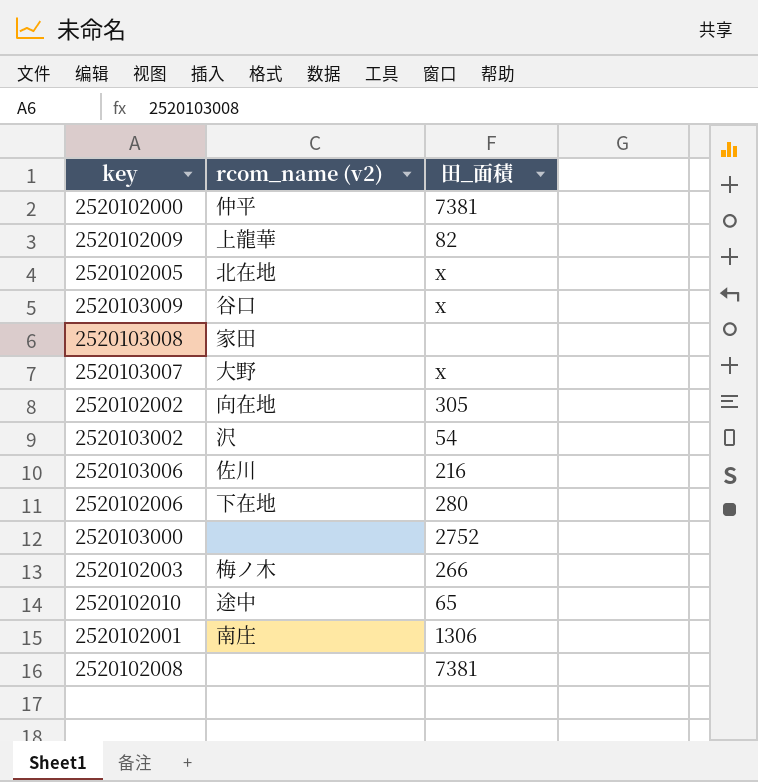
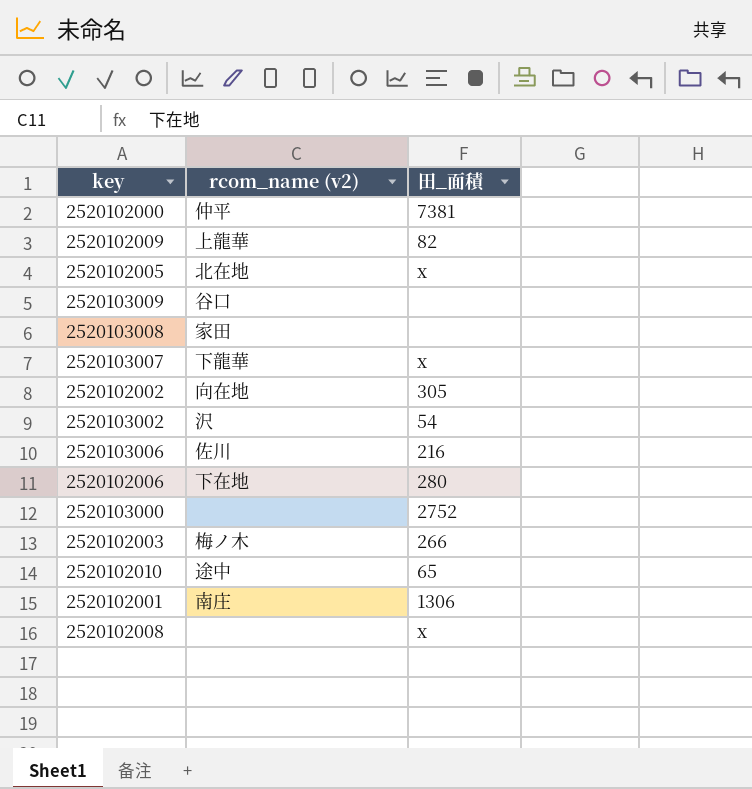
2520103009 | 田_面積: x -> none
2520103007 | rcom_name (v2): 大野 -> 下龍華
2520102008 | 田_面積: 7381 -> x

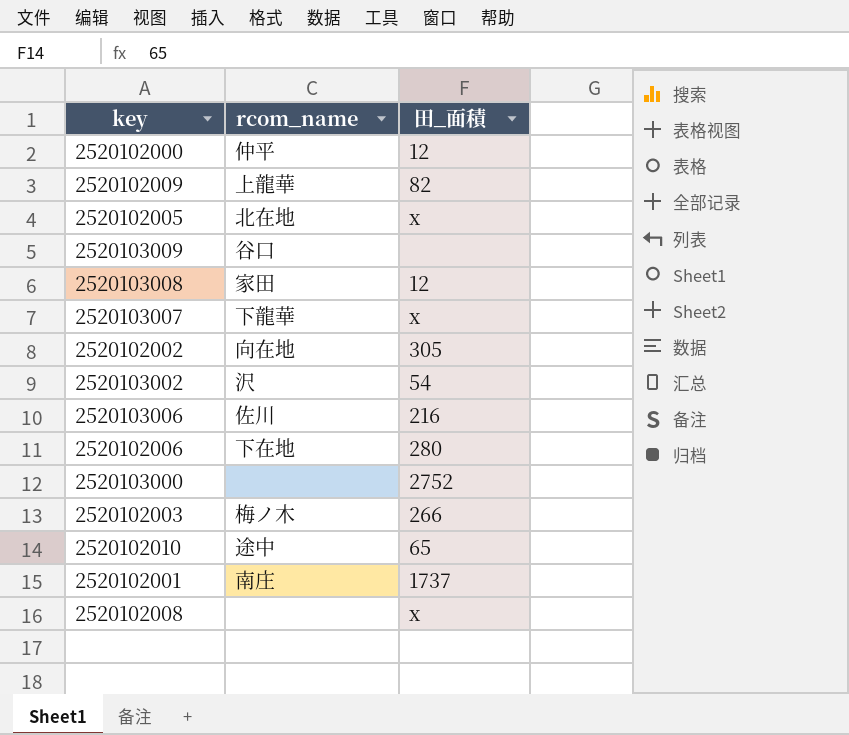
column name: rcom_name (v2) -> rcom_name
2520102000 | 田_面積: 7381 -> 12
2520103008 | 田_面積: none -> 12
2520102001 | 田_面積: 1306 -> 1737

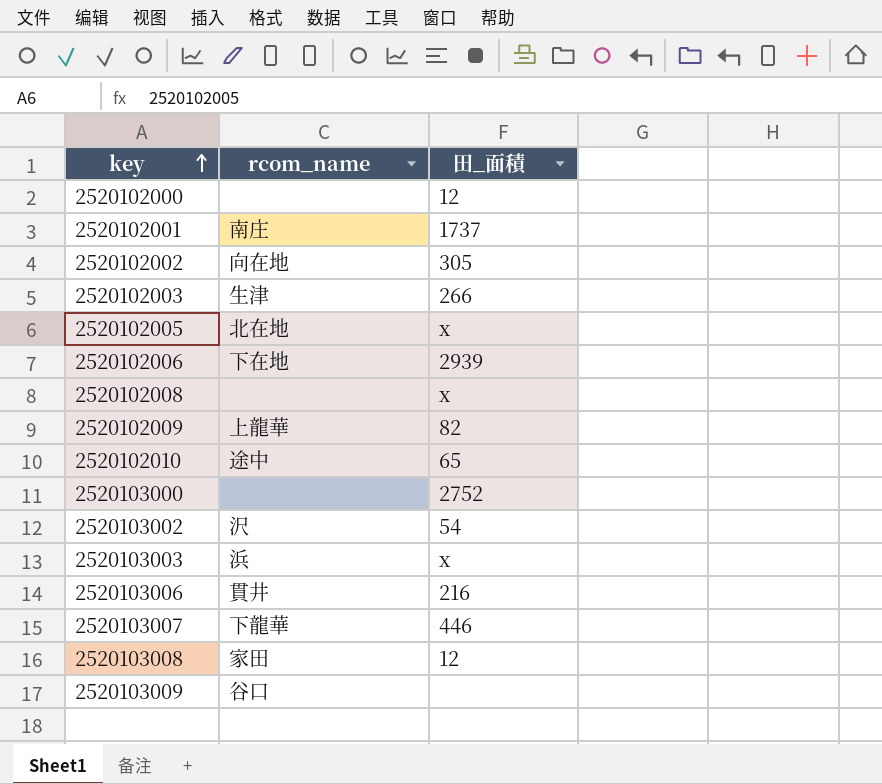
row order: none -> key ascending
2520102000 | rcom_name: 仲平 -> none
2520102003 | rcom_name: 梅ノ木 -> 生津
2520102006 | 田_面積: 280 -> 2939
row 2520103003: none -> 浜 | x
2520103006 | rcom_name: 佐川 -> 貫井
2520103007 | 田_面積: x -> 446

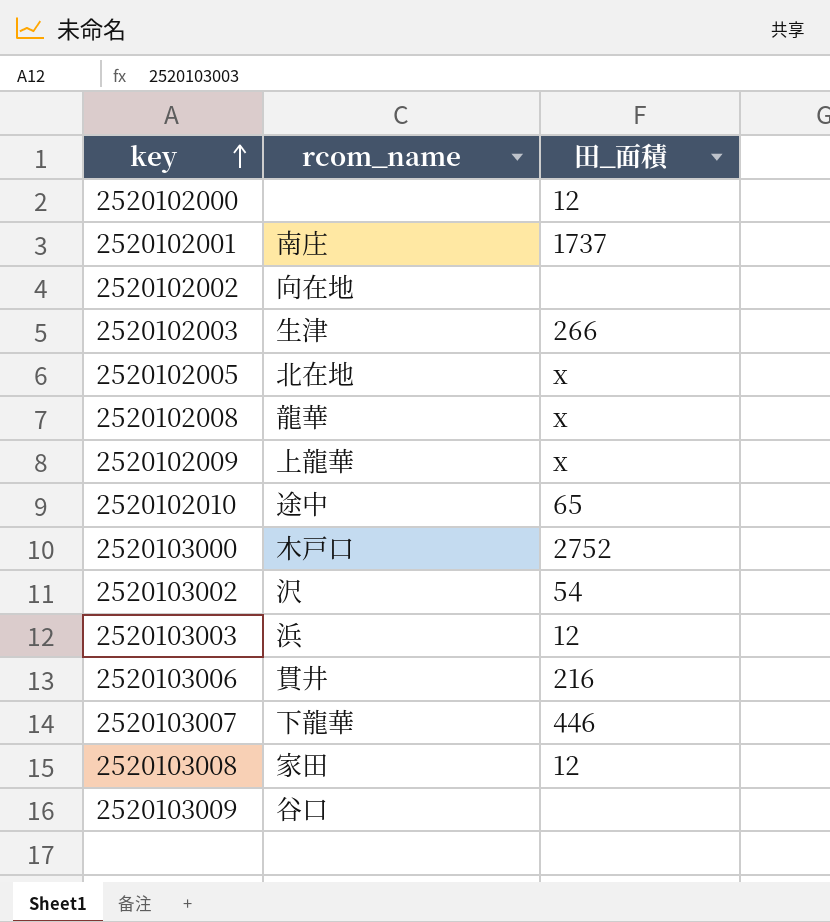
row 2520102006: 下在地 | 2939 -> none
2520102002 | 田_面積: 305 -> none
2520102008 | rcom_name: none -> 龍華
2520102009 | 田_面積: 82 -> x
2520103000 | rcom_name: none -> 木戸口
2520103003 | 田_面積: x -> 12

